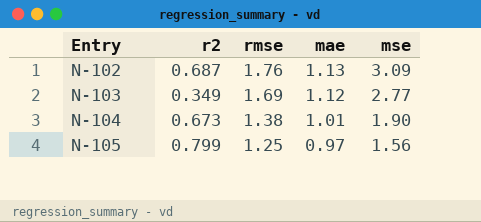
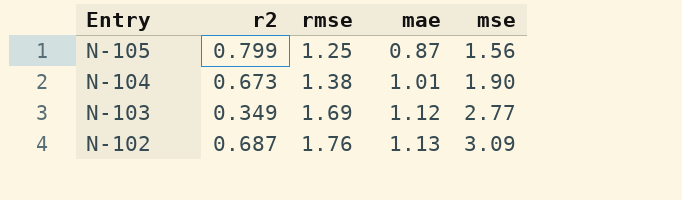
row order: Entry ascending -> Entry descending
N-105 | mae: 0.97 -> 0.87

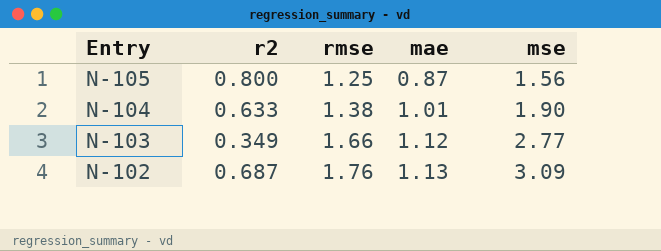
N-105 | r2: 0.799 -> 0.800
N-104 | r2: 0.673 -> 0.633
N-103 | rmse: 1.69 -> 1.66

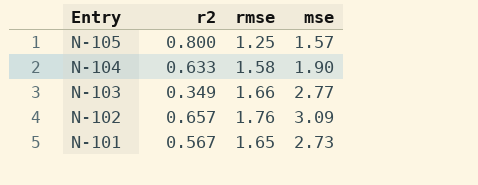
column mae | position: 4 -> none
N-105 | mse: 1.56 -> 1.57
N-104 | rmse: 1.38 -> 1.58
N-102 | r2: 0.687 -> 0.657
row N-101: none -> 0.567 | 1.65 | 2.73

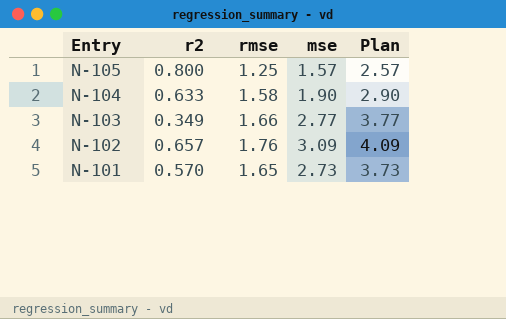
column Plan | formula: none -> [mse] + 1
N-101 | r2: 0.567 -> 0.570

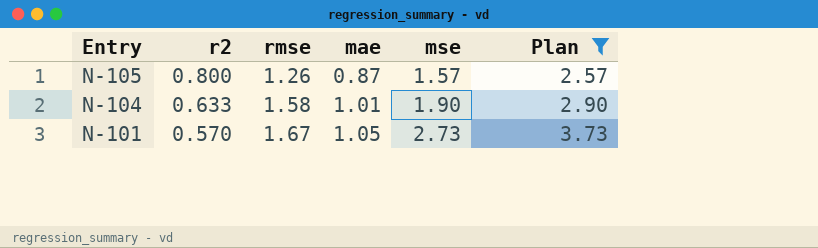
filter: none -> Plan <= 3.73
column mae | position: none -> 4
N-105 | rmse: 1.25 -> 1.26
N-101 | rmse: 1.65 -> 1.67

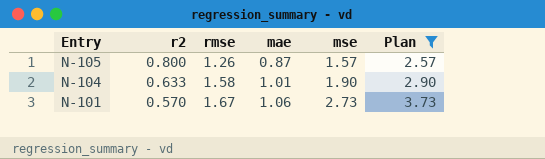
N-101 | mae: 1.05 -> 1.06

